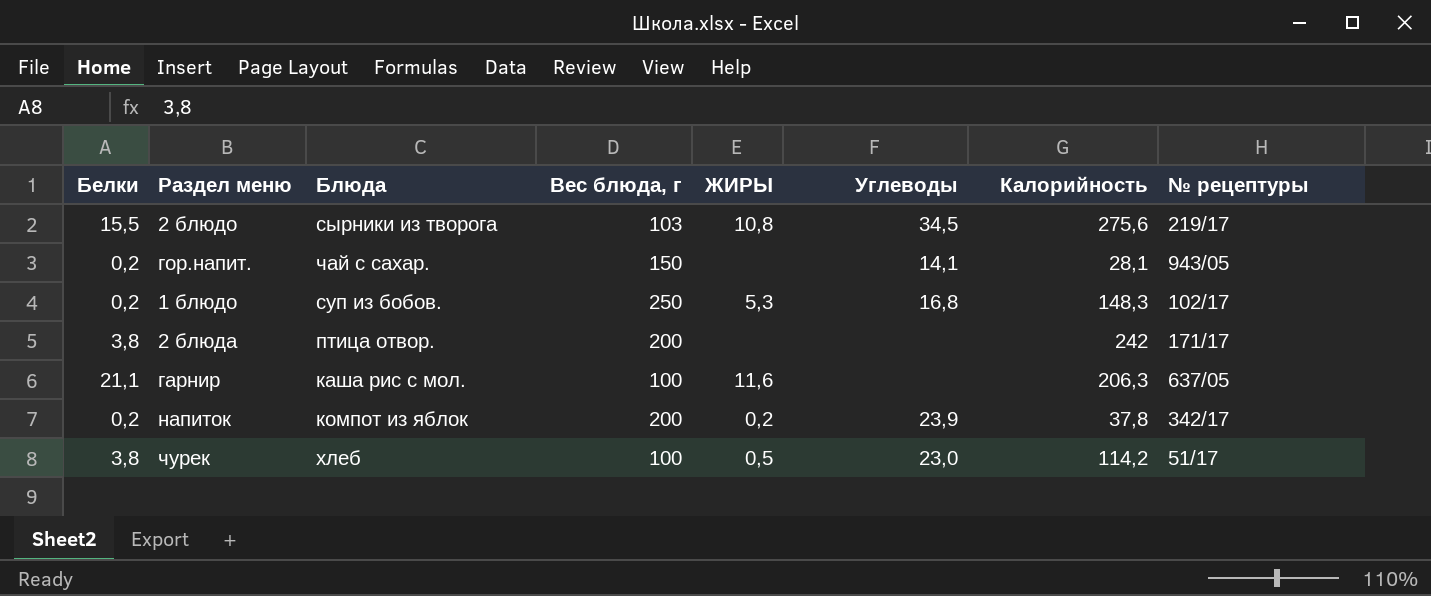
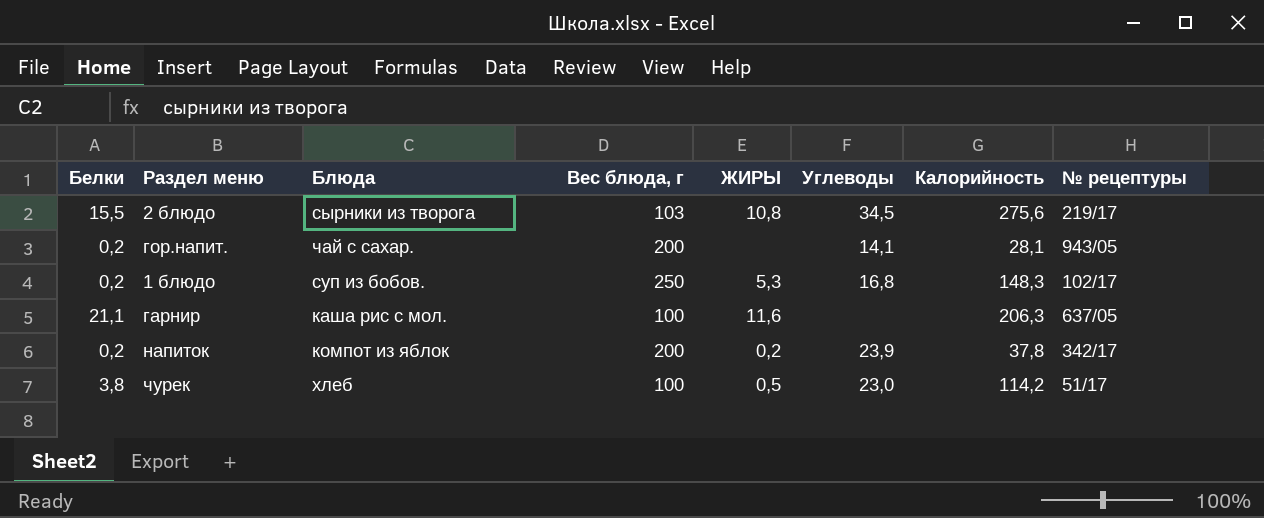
row 2 блюда: 3,8 | птица отвор. | 200 | none | none | 242 | 171/17 -> none
гор.напит. | Вес блюда, г: 150 -> 200

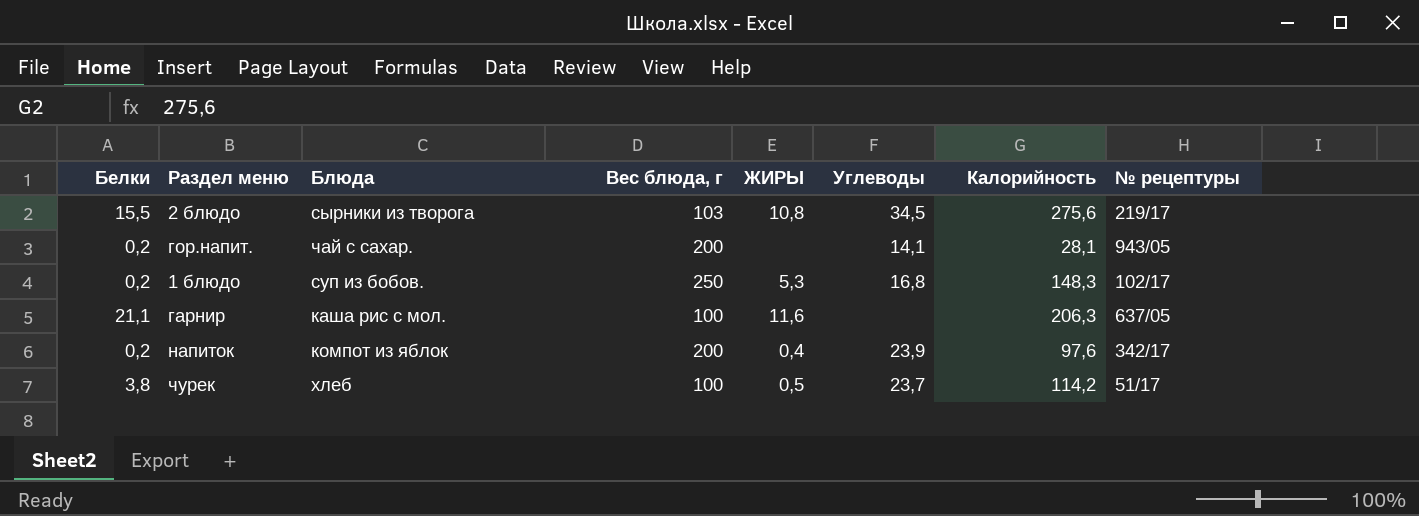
напиток | ЖИРЫ: 0,2 -> 0,4
напиток | Калорийность: 37,8 -> 97,6
чурек | Углеводы: 23,0 -> 23,7

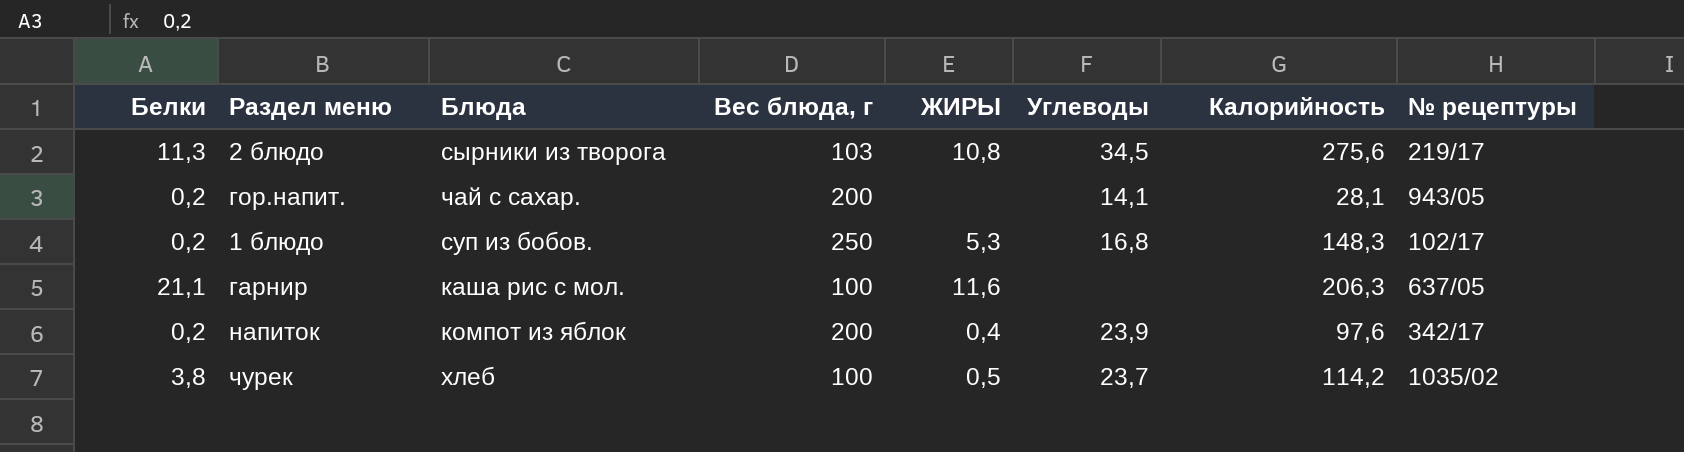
2 блюдо | Белки: 15,5 -> 11,3
чурек | № рецептуры: 51/17 -> 1035/02

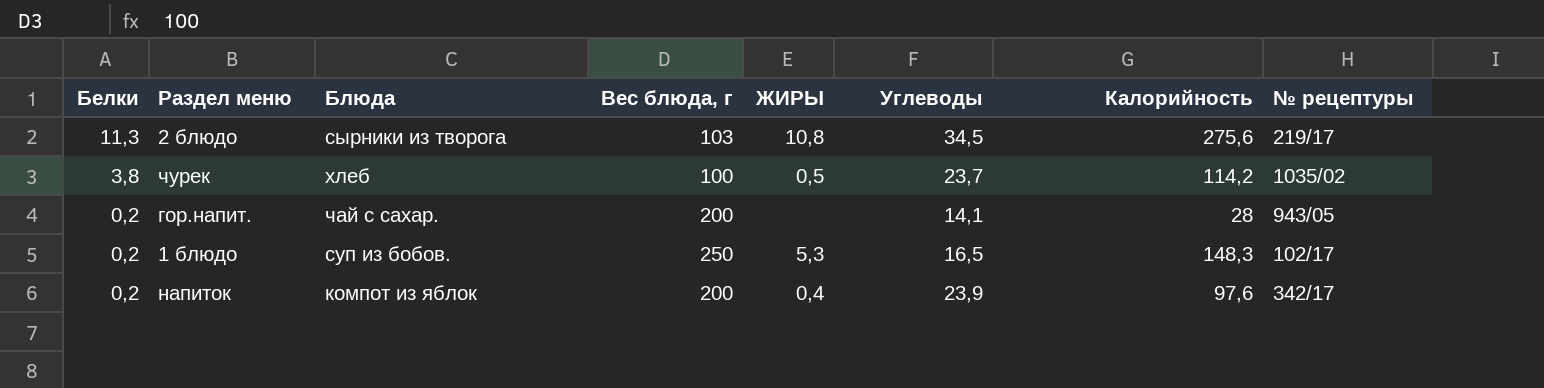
row order: none -> Белки descending
row гарнир: 21,1 | каша рис с мол. | 100 | 11,6 | none | 206,3 | 637/05 -> none
гор.напит. | Калорийность: 28,1 -> 28
1 блюдо | Углеводы: 16,8 -> 16,5

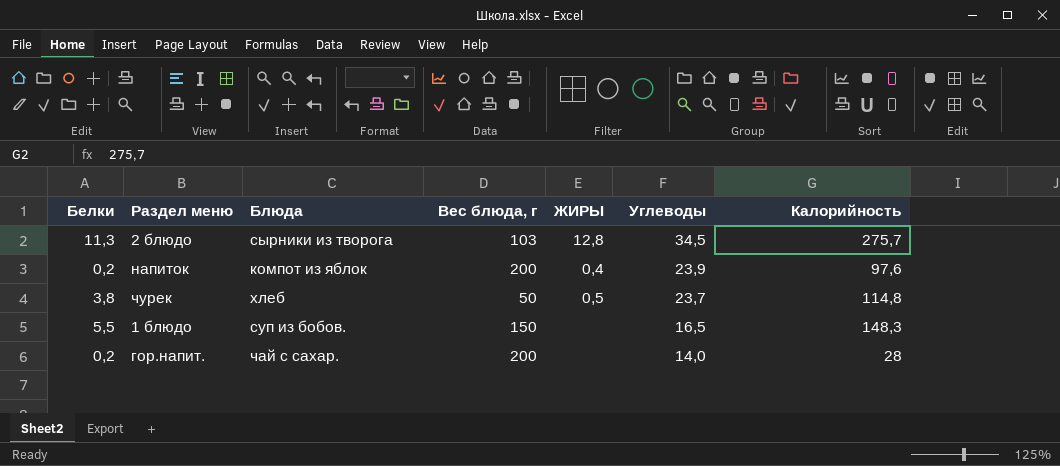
row order: Белки descending -> Углеводы descending
column № рецептуры | position: 8 -> none
2 блюдо | ЖИРЫ: 10,8 -> 12,8
2 блюдо | Калорийность: 275,6 -> 275,7
чурек | Вес блюда, г: 100 -> 50
чурек | Калорийность: 114,2 -> 114,8
1 блюдо | Белки: 0,2 -> 5,5
1 блюдо | Вес блюда, г: 250 -> 150
1 блюдо | ЖИРЫ: 5,3 -> none
гор.напит. | Углеводы: 14,1 -> 14,0

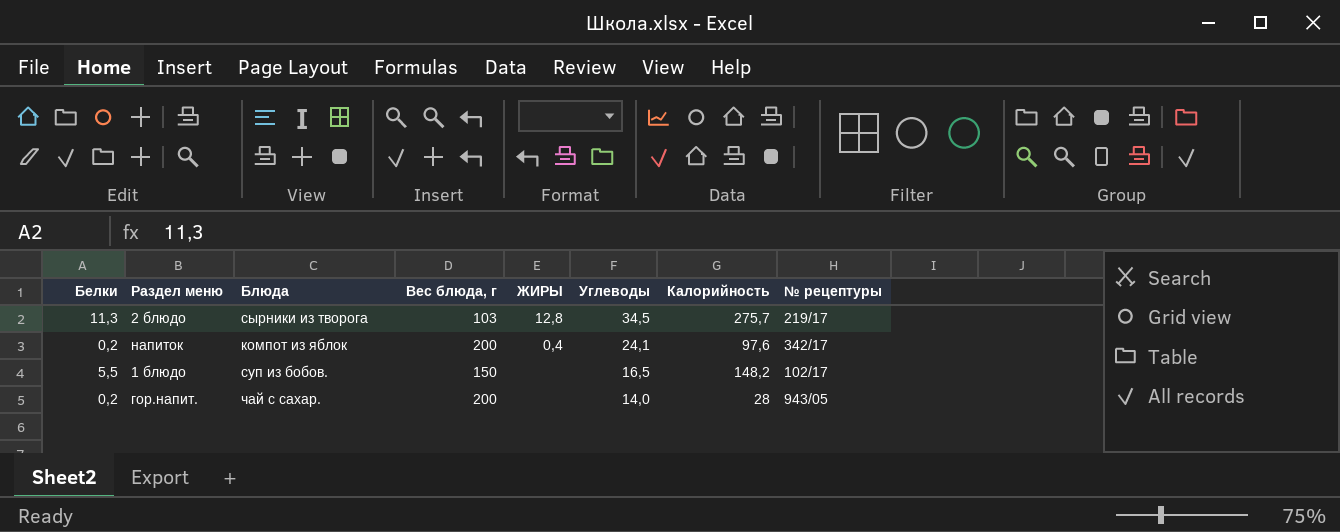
column № рецептуры | position: none -> 8
row чурек: 3,8 | хлеб | 50 | 0,5 | 23,7 | 114,8 -> none
напиток | Углеводы: 23,9 -> 24,1
1 блюдо | Калорийность: 148,3 -> 148,2

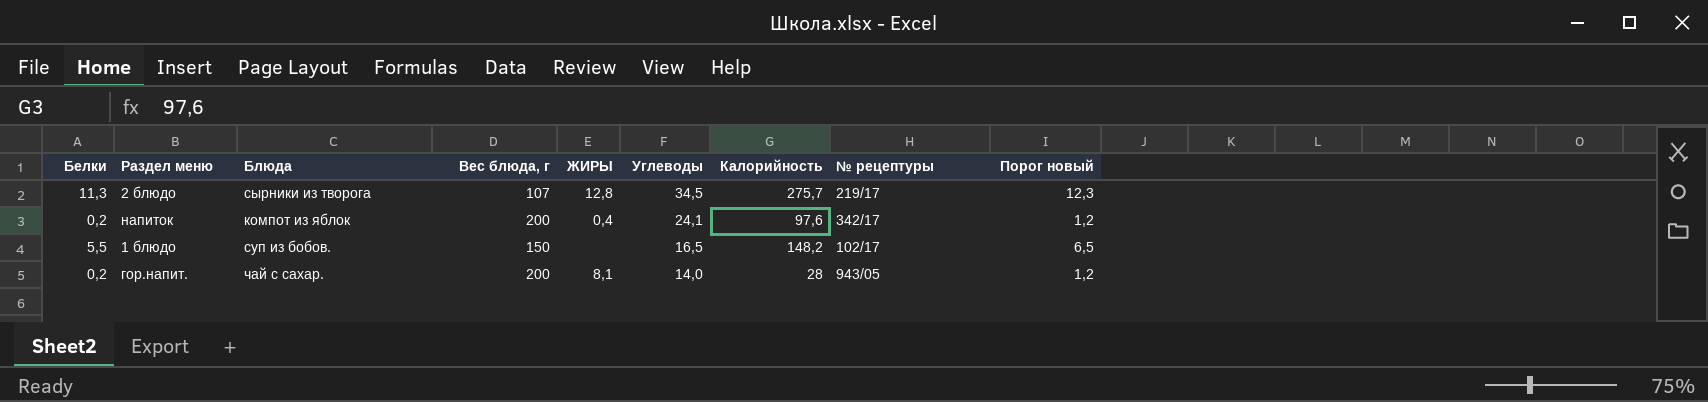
column Порог новый | formula: none -> [Белки] + 1
2 блюдо | Вес блюда, г: 103 -> 107
гор.напит. | ЖИРЫ: none -> 8,1

